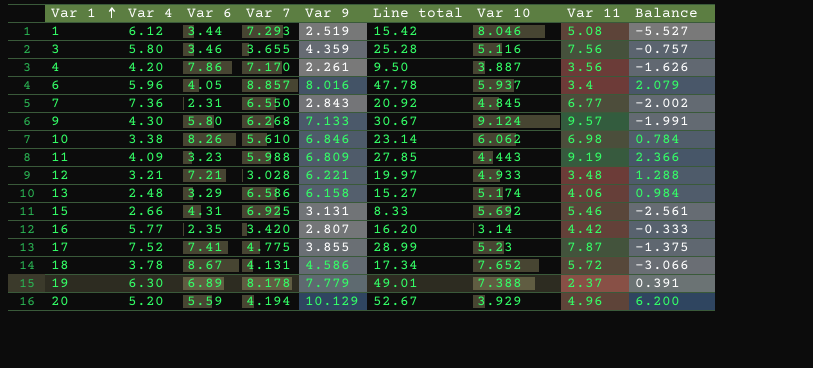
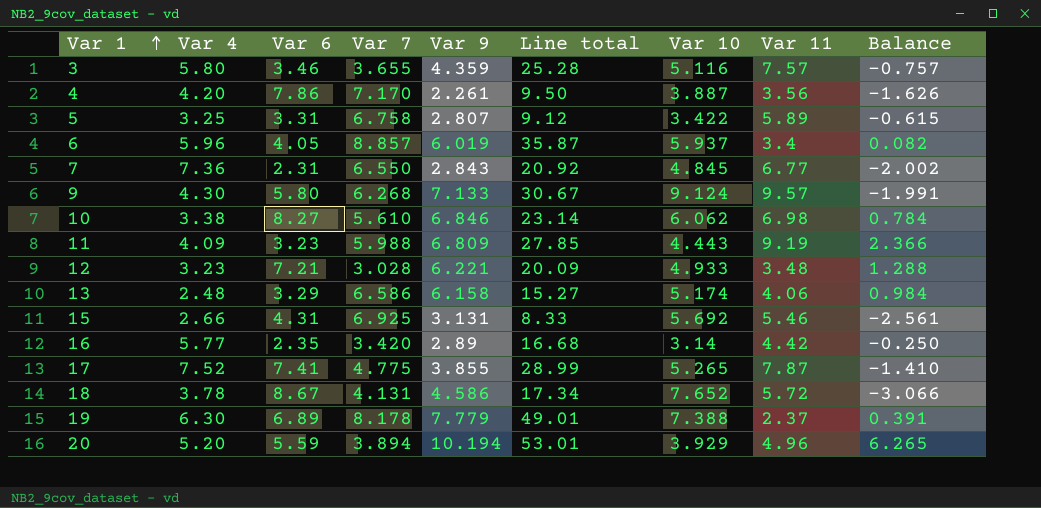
row 1: 6.12 | 3.44 | 7.293 | 2.519 | 15.42 | 8.046 | 5.08 | -5.527 -> none
3 | Var 11: 7.56 -> 7.57
row 5: none -> 3.25 | 3.31 | 6.758 | 2.807 | 9.12 | 3.422 | 5.89 | -0.615
6 | Var 9: 8.016 -> 6.019
6 | Line total: 47.78 -> 35.87
6 | Balance: 2.079 -> 0.082
10 | Var 6: 8.26 -> 8.27
12 | Var 4: 3.21 -> 3.23
12 | Line total: 19.97 -> 20.09
16 | Var 9: 2.807 -> 2.89
16 | Line total: 16.20 -> 16.68
16 | Balance: -0.333 -> -0.250
17 | Var 10: 5.23 -> 5.265
17 | Balance: -1.375 -> -1.410
20 | Var 7: 4.194 -> 3.894
20 | Var 9: 10.129 -> 10.194
20 | Line total: 52.67 -> 53.01
20 | Balance: 6.200 -> 6.265

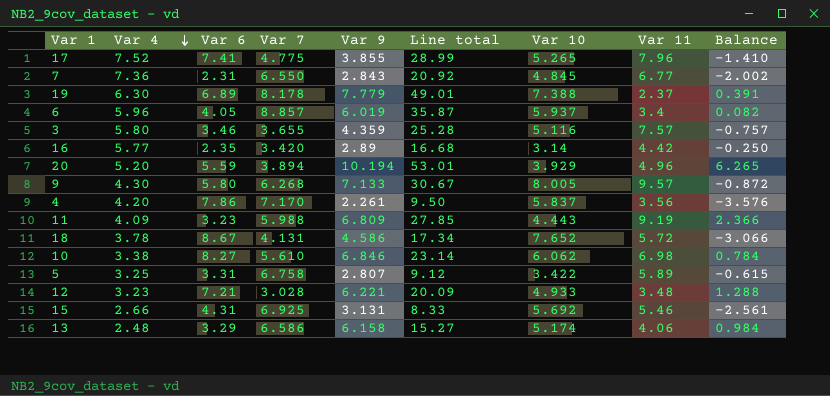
row order: Var 1 ascending -> Var 4 descending
17 | Var 11: 7.87 -> 7.96
9 | Var 10: 9.124 -> 8.005
9 | Balance: -1.991 -> -0.872
4 | Var 10: 3.887 -> 5.837
4 | Balance: -1.626 -> -3.576

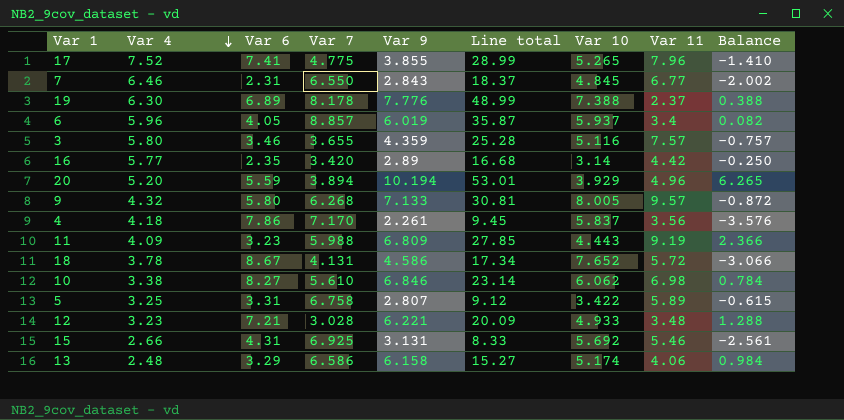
7 | Var 4: 7.36 -> 6.46
7 | Line total: 20.92 -> 18.37
19 | Var 9: 7.779 -> 7.776
19 | Line total: 49.01 -> 48.99
19 | Balance: 0.391 -> 0.388
9 | Var 4: 4.30 -> 4.32
9 | Line total: 30.67 -> 30.81
4 | Var 4: 4.20 -> 4.18
4 | Line total: 9.50 -> 9.45

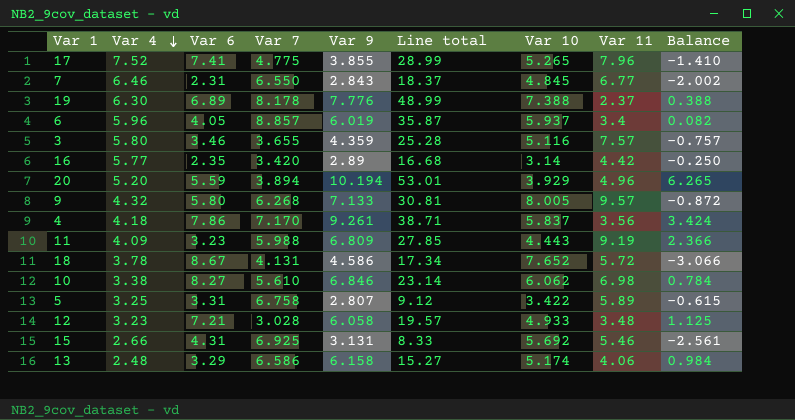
4 | Var 9: 2.261 -> 9.261
4 | Line total: 9.45 -> 38.71
4 | Balance: -3.576 -> 3.424
12 | Var 9: 6.221 -> 6.058
12 | Line total: 20.09 -> 19.57
12 | Balance: 1.288 -> 1.125

